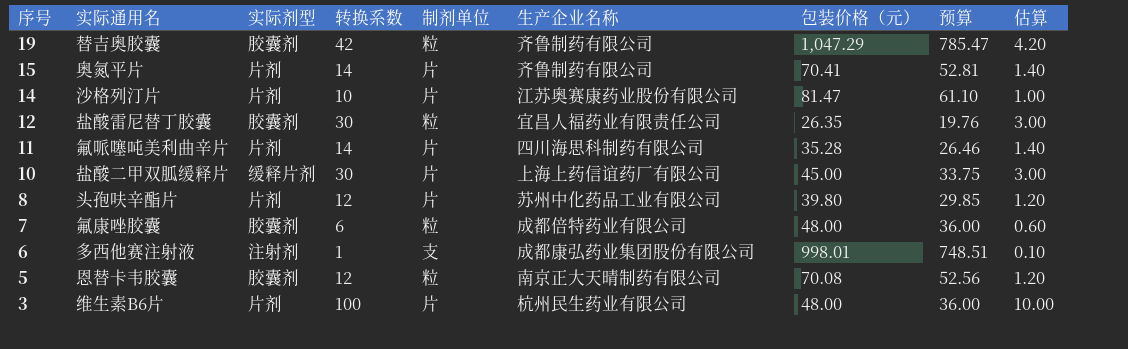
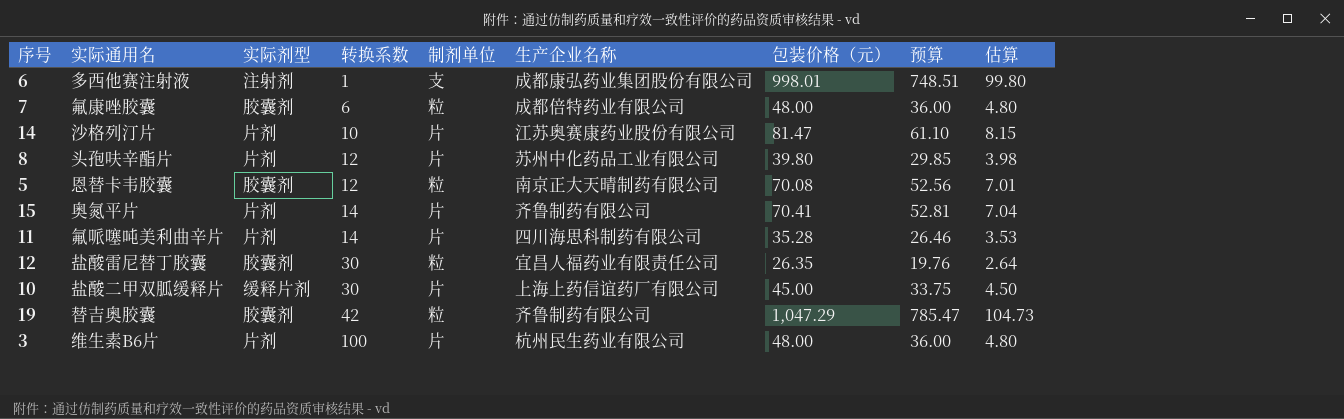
row order: 序号 descending -> 转换系数 ascending
column 估算 | formula: [转换系数] * 0.1 -> [包装价格（元）] * 0.1

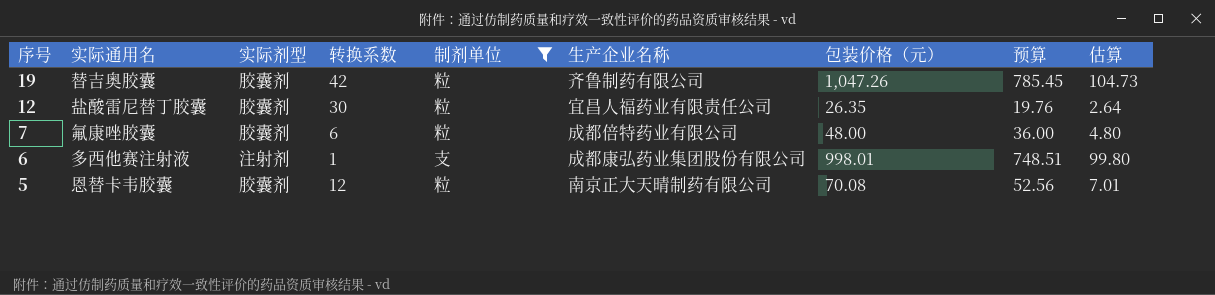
filter: none -> 制剂单位 != 片
row order: 转换系数 ascending -> 序号 descending
19 | 包装价格（元）: 1,047.29 -> 1,047.26
19 | 预算: 785.47 -> 785.45

